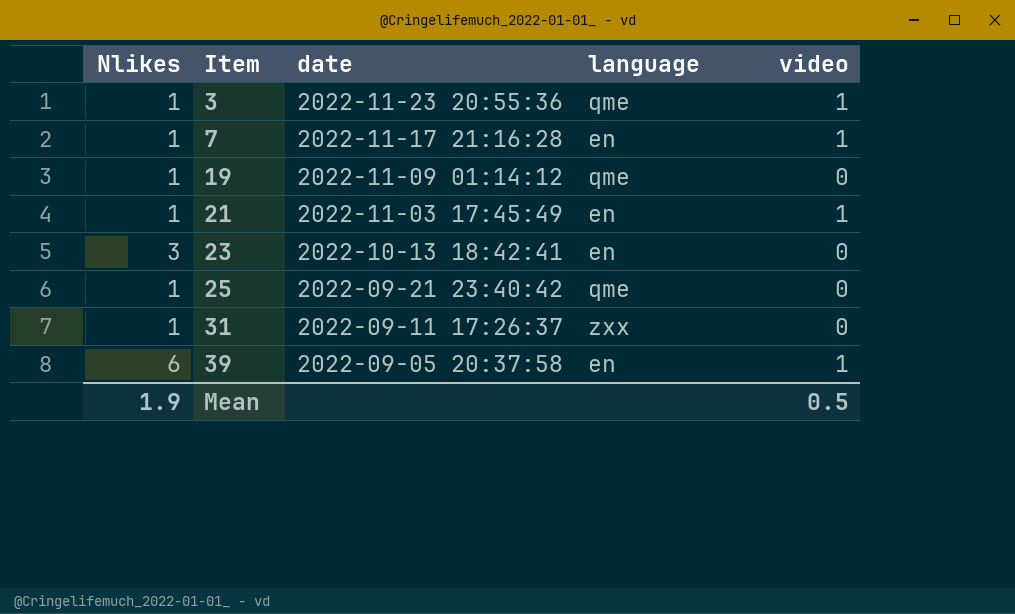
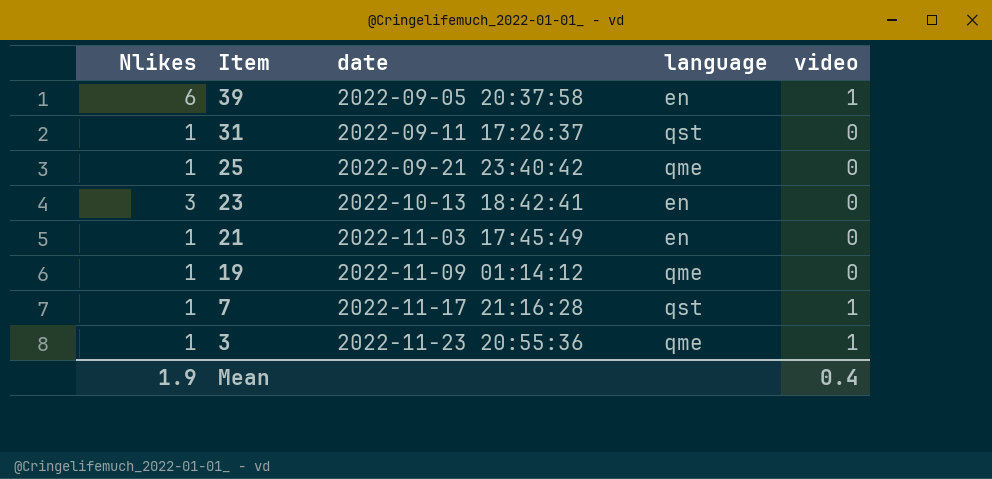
row order: Item ascending -> Item descending
31 | language: zxx -> qst
21 | video: 1 -> 0
7 | language: en -> qst
Mean | video: 0.5 -> 0.4

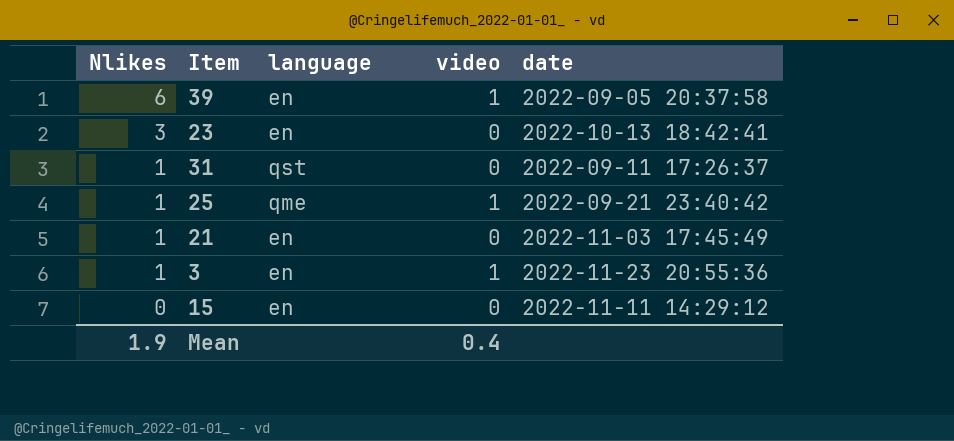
row order: Item descending -> Nlikes descending
column date | position: 3 -> 5
row 19: 1 | 2022-11-09 01:14:12 | qme | 0 -> none
row 7: 1 | 2022-11-17 21:16:28 | qst | 1 -> none
25 | video: 0 -> 1
3 | language: qme -> en
row 15: none -> 0 | en | 0 | 2022-11-11 14:29:12

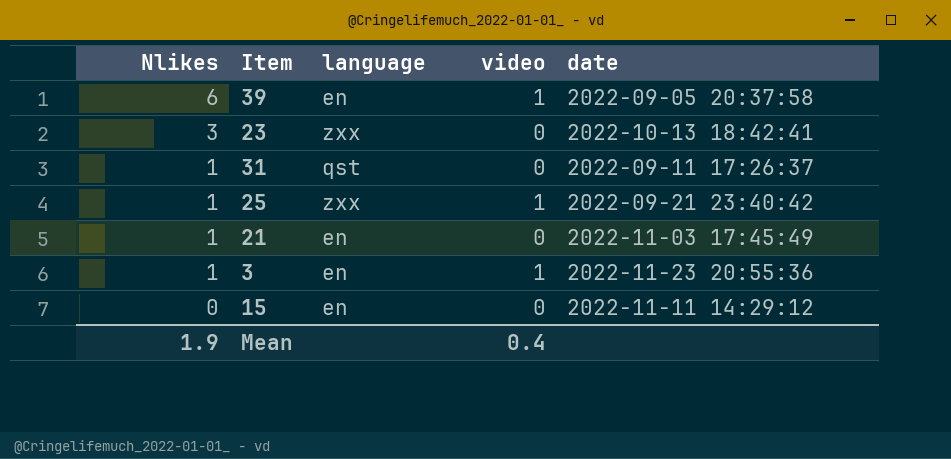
23 | language: en -> zxx
25 | language: qme -> zxx

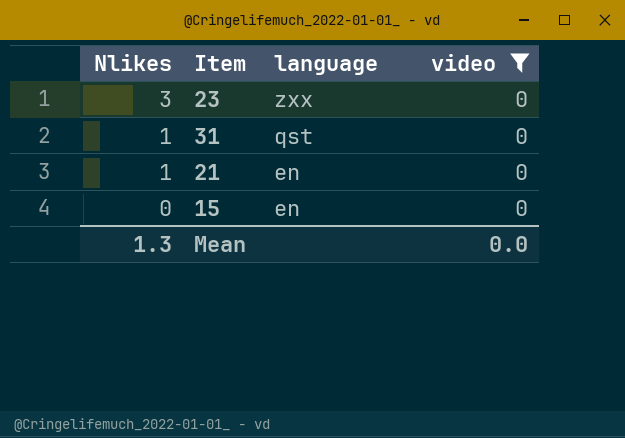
filter: none -> video = 0
column date | position: 5 -> none
Mean | Nlikes: 1.9 -> 1.3
Mean | video: 0.4 -> 0.0

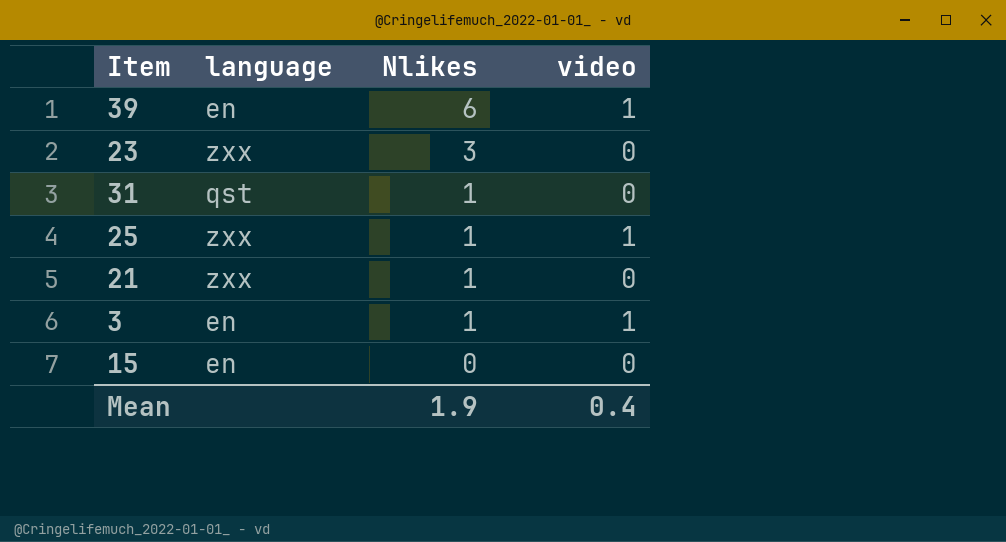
filter: video = 0 -> none
column Nlikes | position: 1 -> 3
21 | language: en -> zxx
Mean | Nlikes: 1.3 -> 1.9
Mean | video: 0.0 -> 0.4

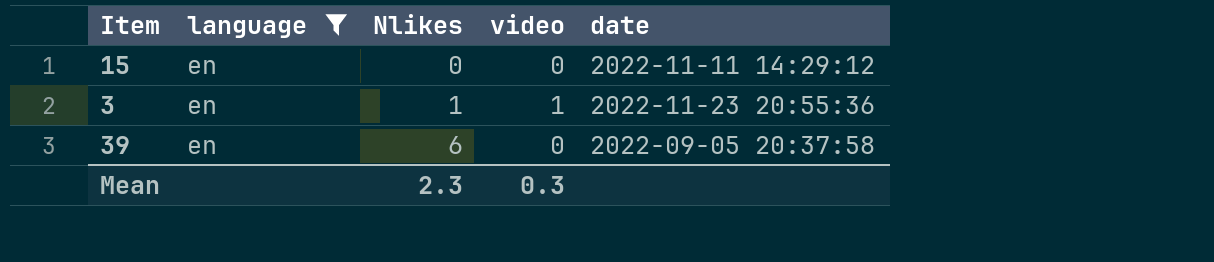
filter: none -> language = en
row order: Nlikes descending -> Nlikes ascending
column date | position: none -> 5
39 | video: 1 -> 0
Mean | Nlikes: 1.9 -> 2.3
Mean | video: 0.4 -> 0.3

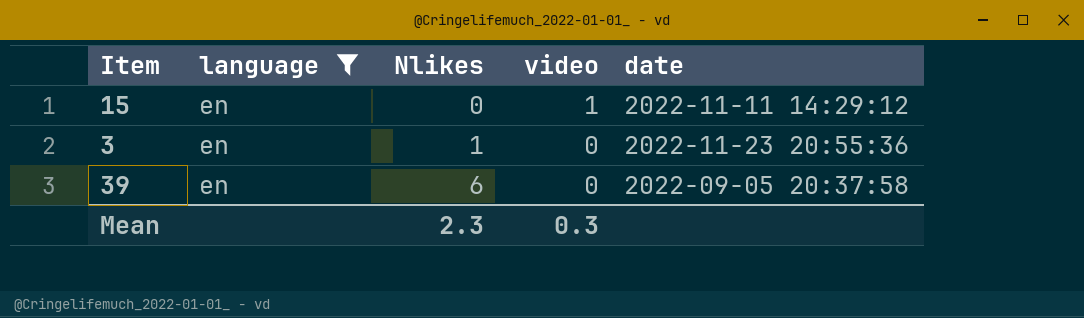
15 | video: 0 -> 1
3 | video: 1 -> 0

